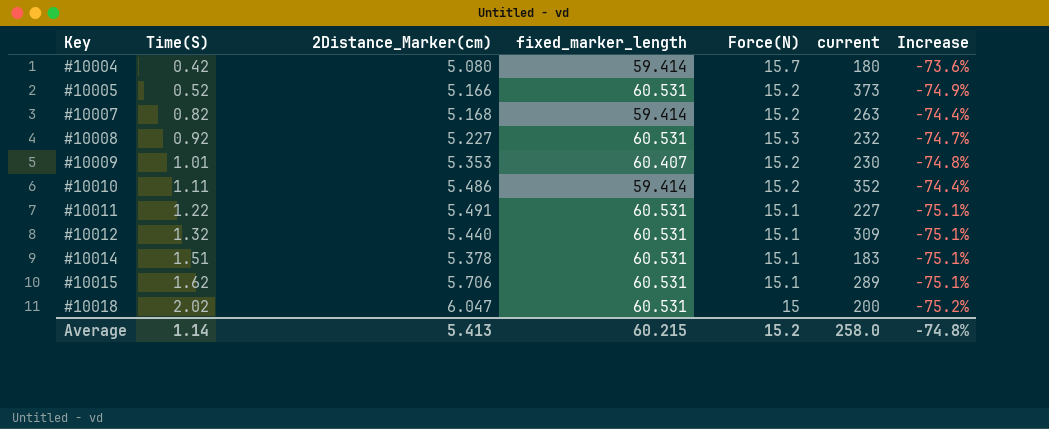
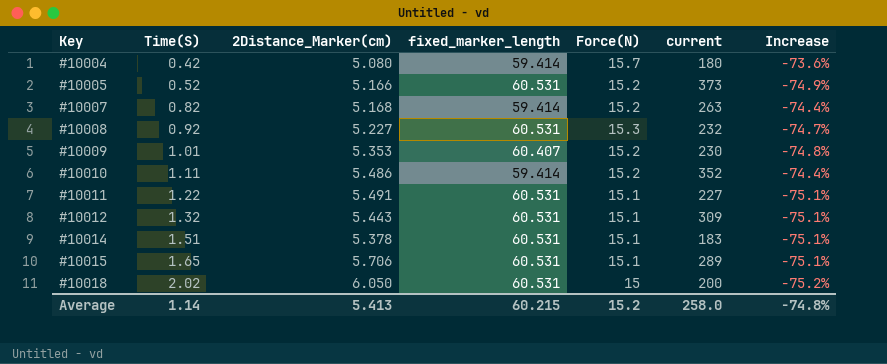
#10012 | 2Distance_Marker(cm): 5.440 -> 5.443
#10015 | Time(S): 1.62 -> 1.65
#10018 | 2Distance_Marker(cm): 6.047 -> 6.050

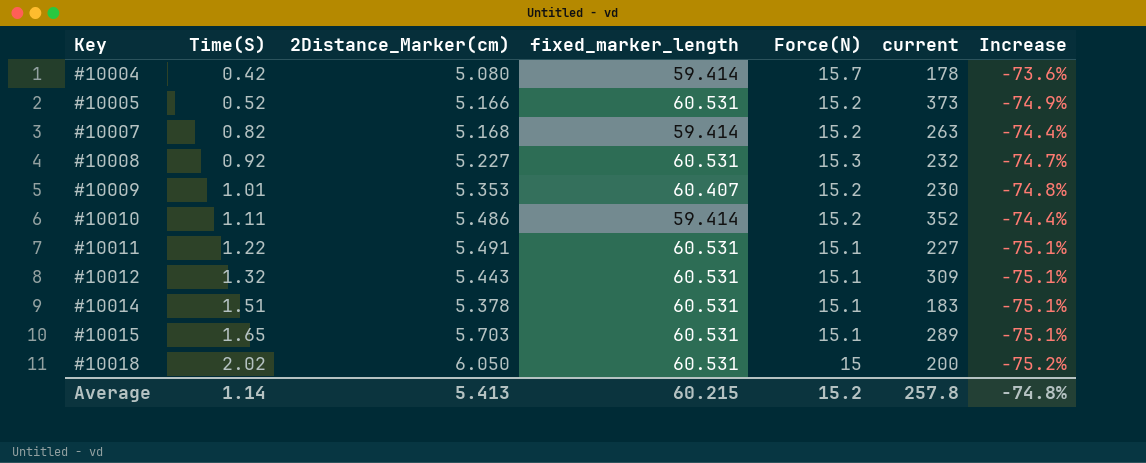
#10004 | current: 180 -> 178
#10015 | 2Distance_Marker(cm): 5.706 -> 5.703
Average | current: 258.0 -> 257.8

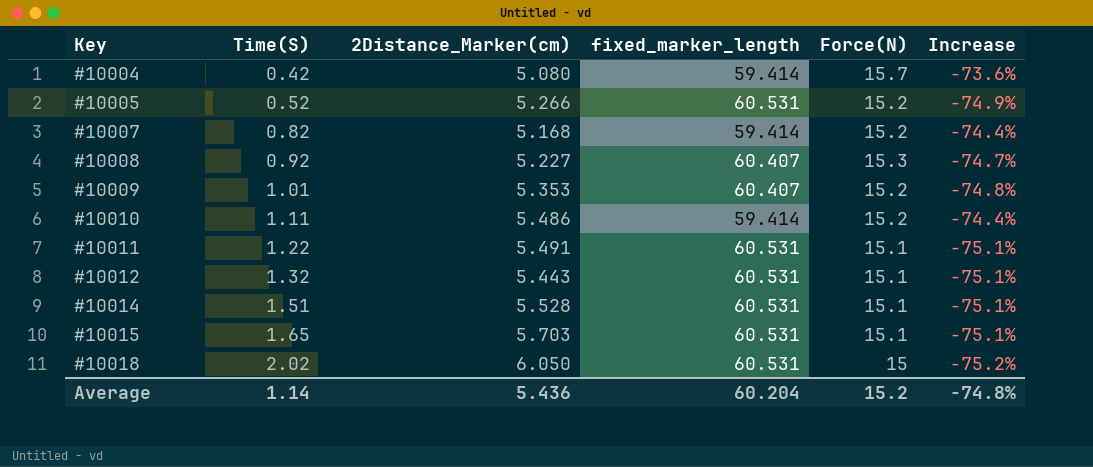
column current | position: 6 -> none
#10005 | 2Distance_Marker(cm): 5.166 -> 5.266
#10008 | fixed_marker_length: 60.531 -> 60.407
#10014 | 2Distance_Marker(cm): 5.378 -> 5.528
Average | 2Distance_Marker(cm): 5.413 -> 5.436
Average | fixed_marker_length: 60.215 -> 60.204

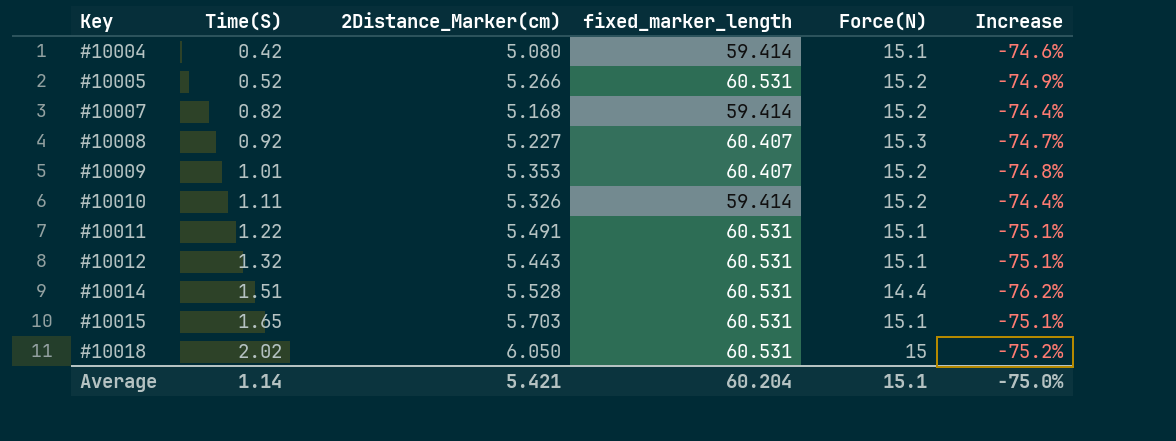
#10004 | Force(N): 15.7 -> 15.1
#10004 | Increase: -73.6% -> -74.6%
#10010 | 2Distance_Marker(cm): 5.486 -> 5.326
#10014 | Force(N): 15.1 -> 14.4
#10014 | Increase: -75.1% -> -76.2%
Average | 2Distance_Marker(cm): 5.436 -> 5.421
Average | Force(N): 15.2 -> 15.1
Average | Increase: -74.8% -> -75.0%

